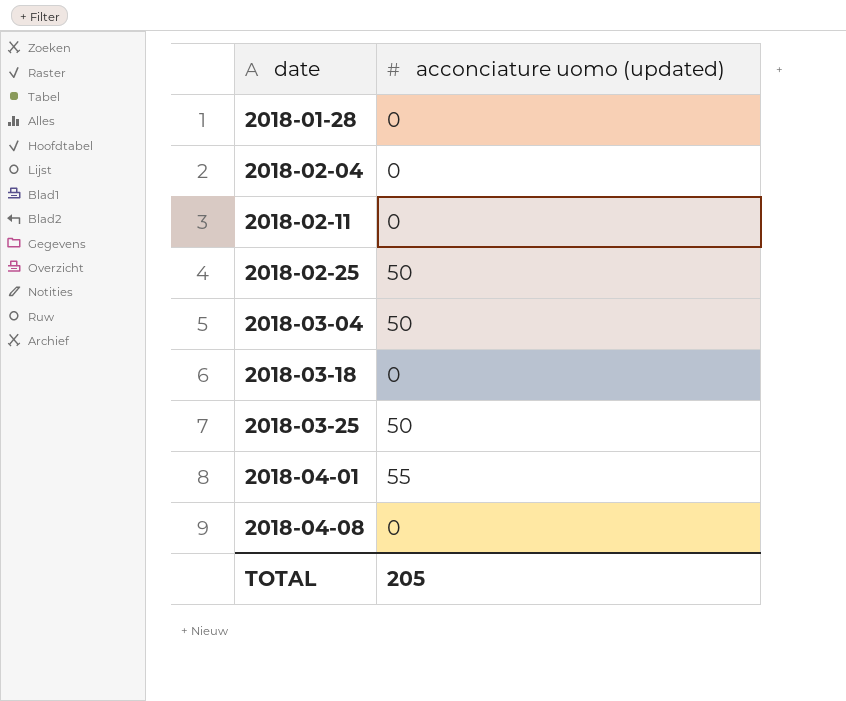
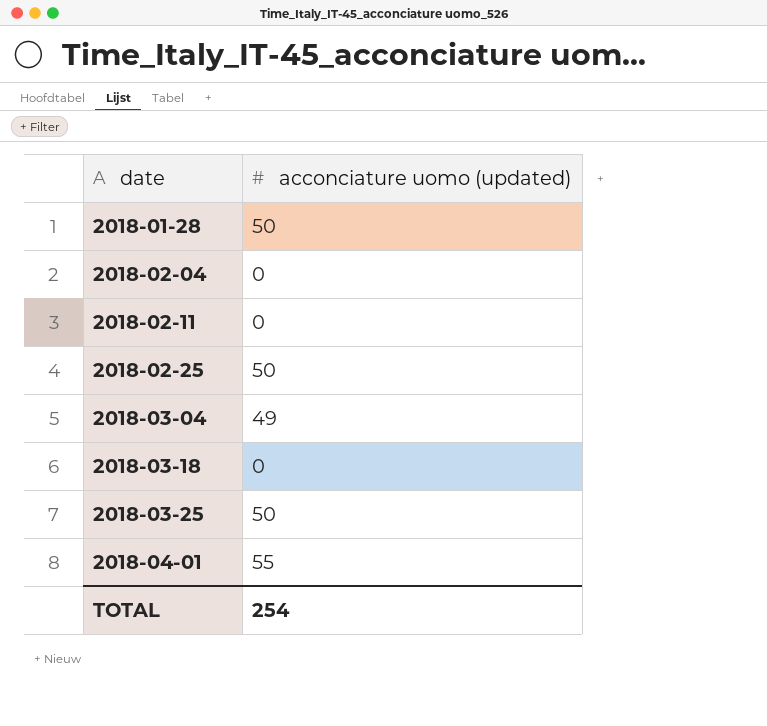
row 2018-04-08: 0 -> none
2018-01-28 | acconciature uomo (updated): 0 -> 50
2018-03-04 | acconciature uomo (updated): 50 -> 49
TOTAL | acconciature uomo (updated): 205 -> 254

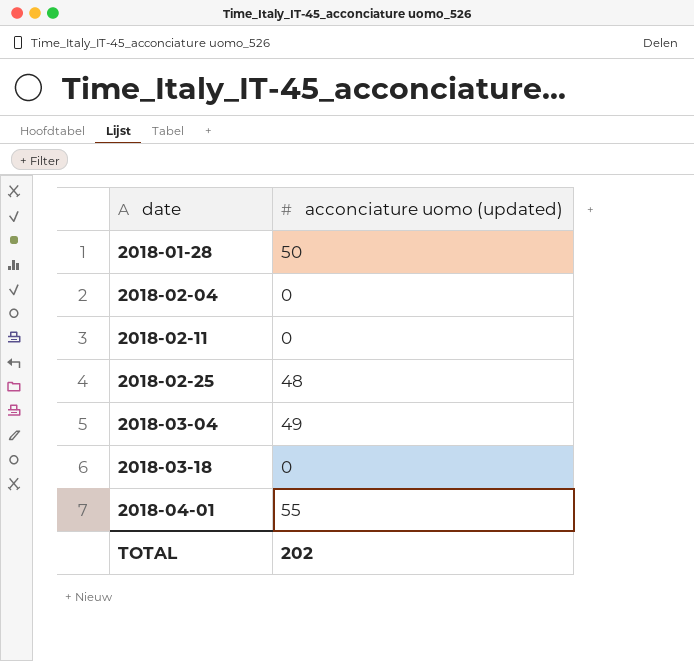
row 2018-03-25: 50 -> none
2018-02-25 | acconciature uomo (updated): 50 -> 48
TOTAL | acconciature uomo (updated): 254 -> 202

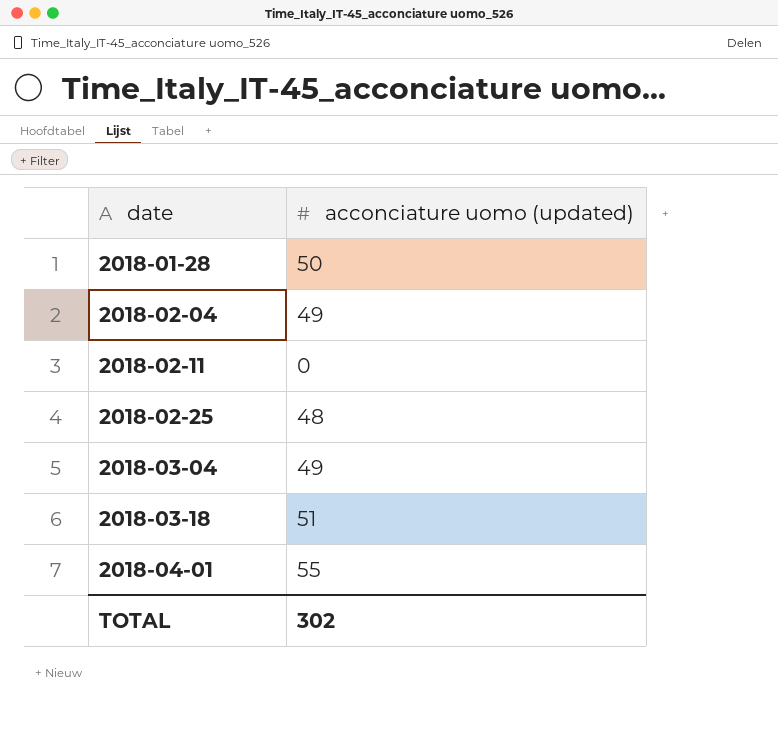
2018-02-04 | acconciature uomo (updated): 0 -> 49
2018-03-18 | acconciature uomo (updated): 0 -> 51
TOTAL | acconciature uomo (updated): 202 -> 302

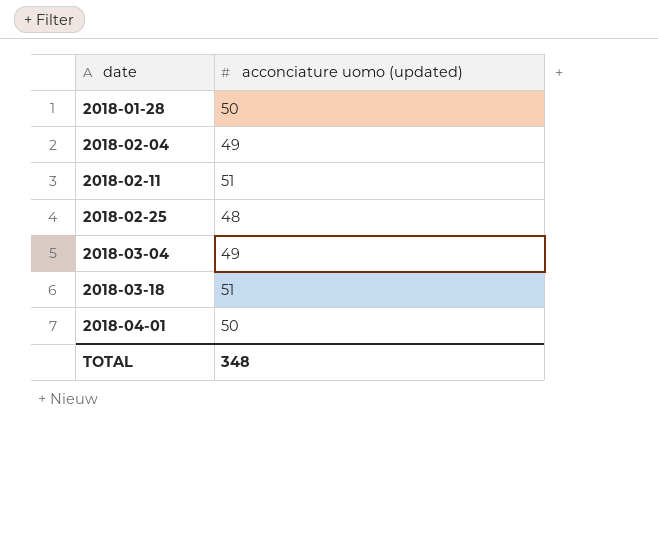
2018-02-11 | acconciature uomo (updated): 0 -> 51
2018-04-01 | acconciature uomo (updated): 55 -> 50
TOTAL | acconciature uomo (updated): 302 -> 348

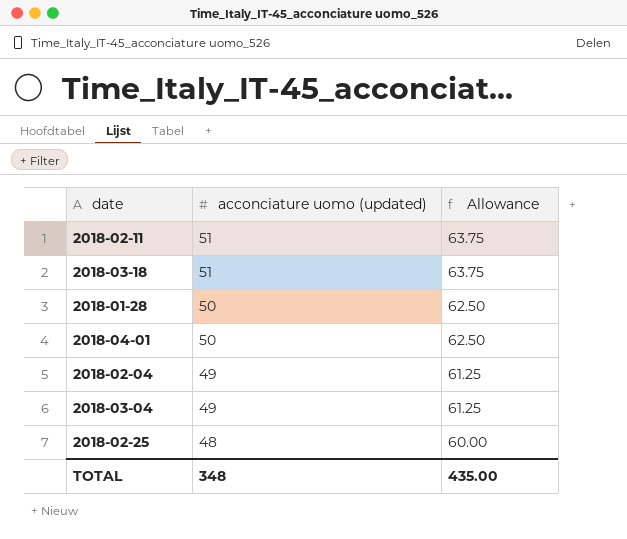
row order: date ascending -> acconciature uomo (updated) descending
column Allowance | formula: none -> [acconciature uomo (updated)] * 1.25

